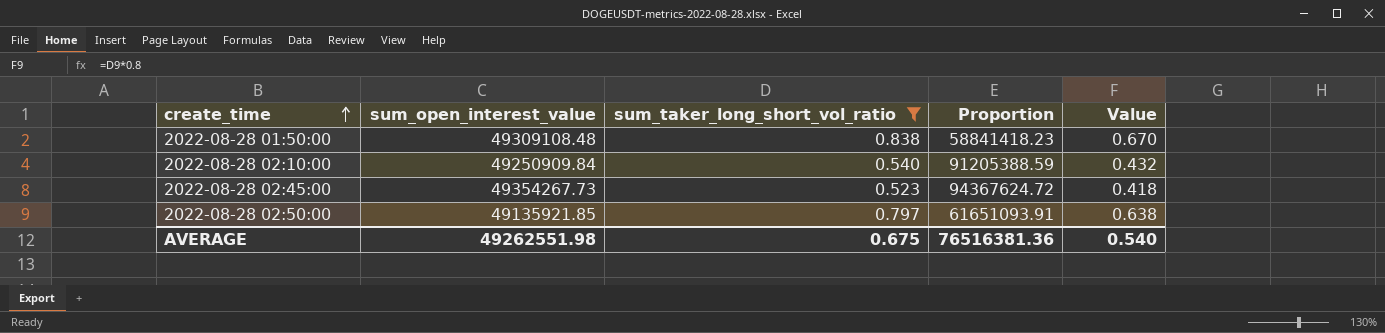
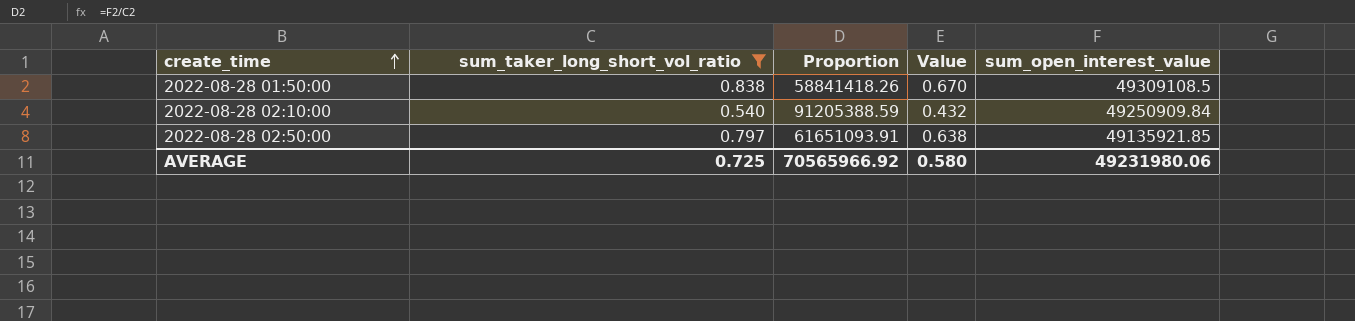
column sum_open_interest_value | position: 2 -> 5
row 2022-08-28 02:45:00: 49354267.73 | 0.523 | 94367624.72 | 0.418 -> none
2022-08-28 01:50:00 | Proportion: 58841418.23 -> 58841418.26
2022-08-28 01:50:00 | sum_open_interest_value: 49309108.48 -> 49309108.5
AVERAGE | sum_taker_long_short_vol_ratio: 0.675 -> 0.725
AVERAGE | Proportion: 76516381.36 -> 70565966.92
AVERAGE | Value: 0.540 -> 0.580
AVERAGE | sum_open_interest_value: 49262551.98 -> 49231980.06

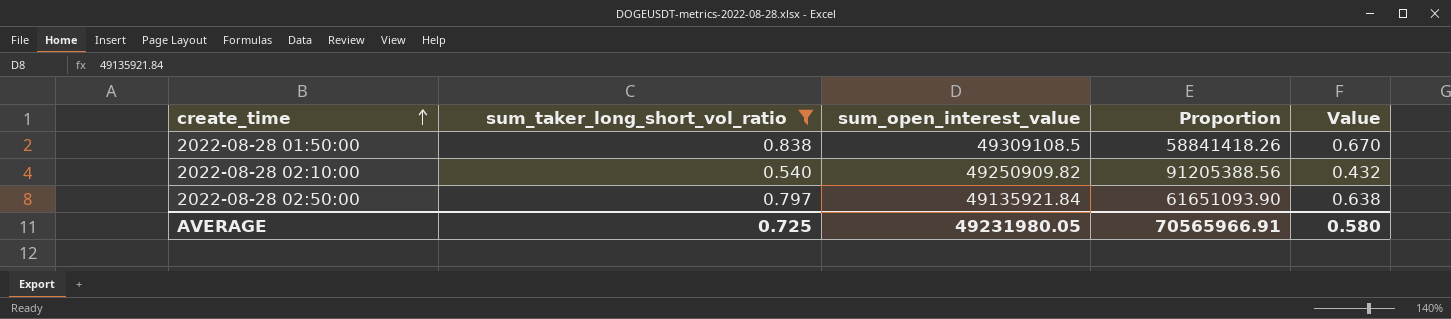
column sum_open_interest_value | position: 5 -> 3
2022-08-28 02:10:00 | sum_open_interest_value: 49250909.84 -> 49250909.82
2022-08-28 02:10:00 | Proportion: 91205388.59 -> 91205388.56
2022-08-28 02:50:00 | sum_open_interest_value: 49135921.85 -> 49135921.84
2022-08-28 02:50:00 | Proportion: 61651093.91 -> 61651093.90
AVERAGE | sum_open_interest_value: 49231980.06 -> 49231980.05
AVERAGE | Proportion: 70565966.92 -> 70565966.91

